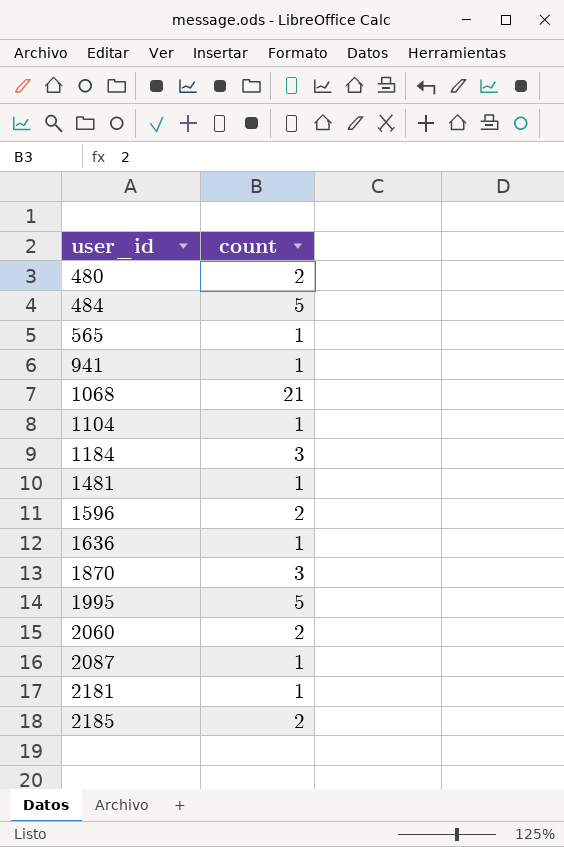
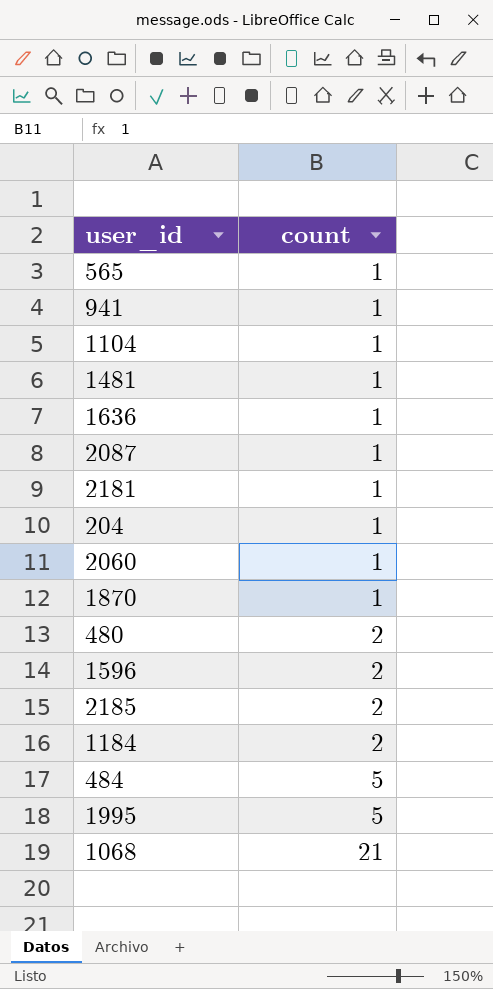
row order: user_id ascending -> count ascending
row 204: none -> 1
2060 | count: 2 -> 1
1870 | count: 3 -> 1
1184 | count: 3 -> 2

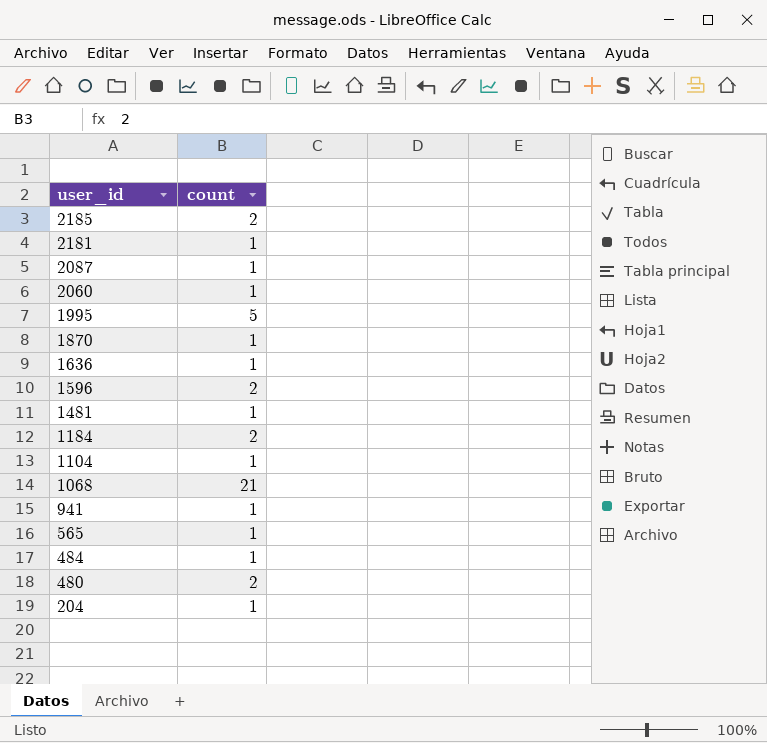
row order: count ascending -> user_id descending
484 | count: 5 -> 1

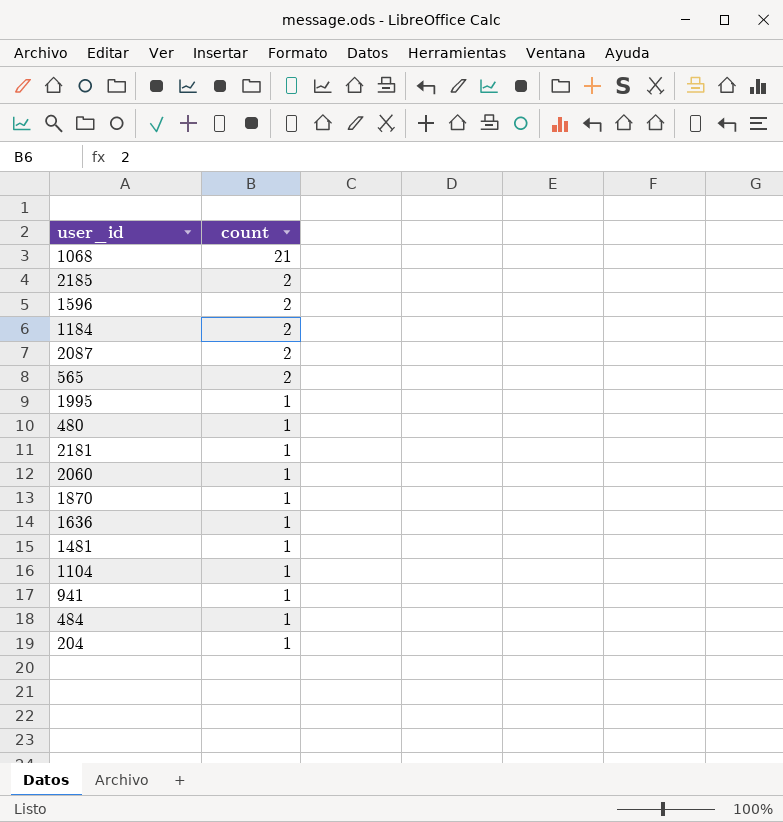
row order: user_id descending -> count descending
2087 | count: 1 -> 2
565 | count: 1 -> 2
1995 | count: 5 -> 1
480 | count: 2 -> 1

